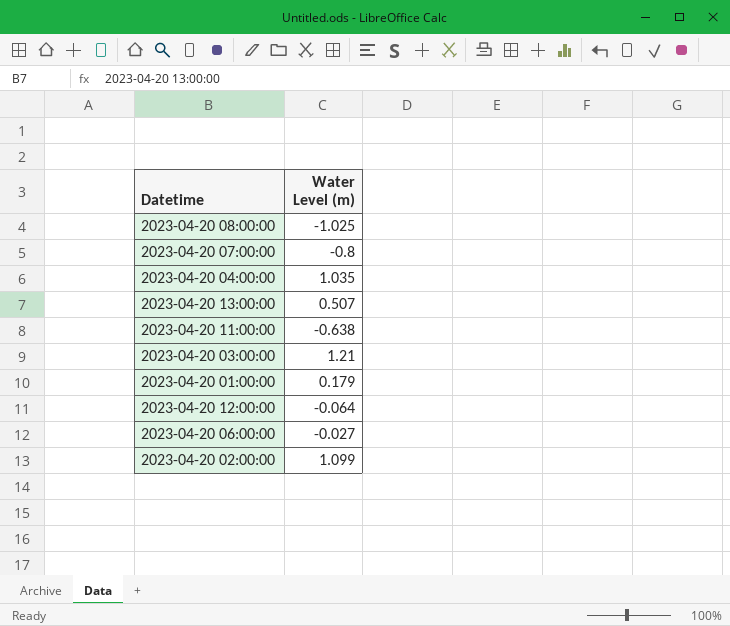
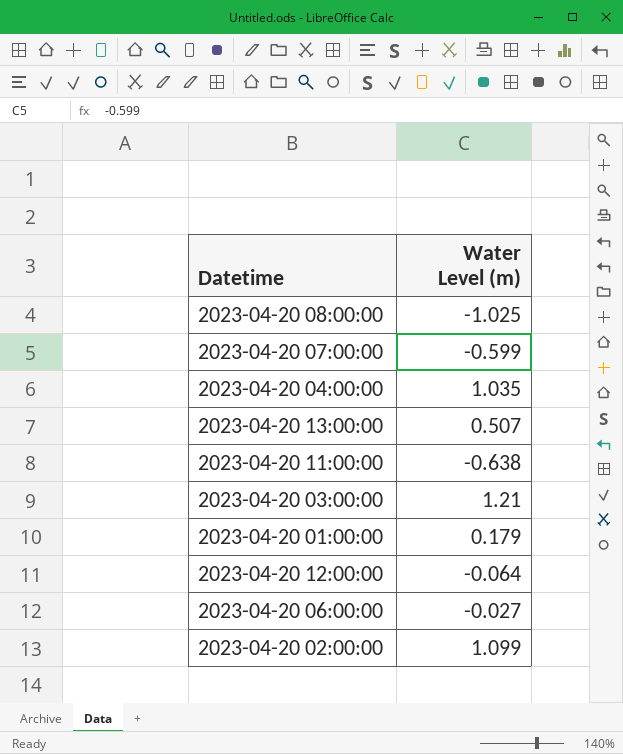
2023-04-20 07:00:00 | Water Level (m): -0.8 -> -0.599

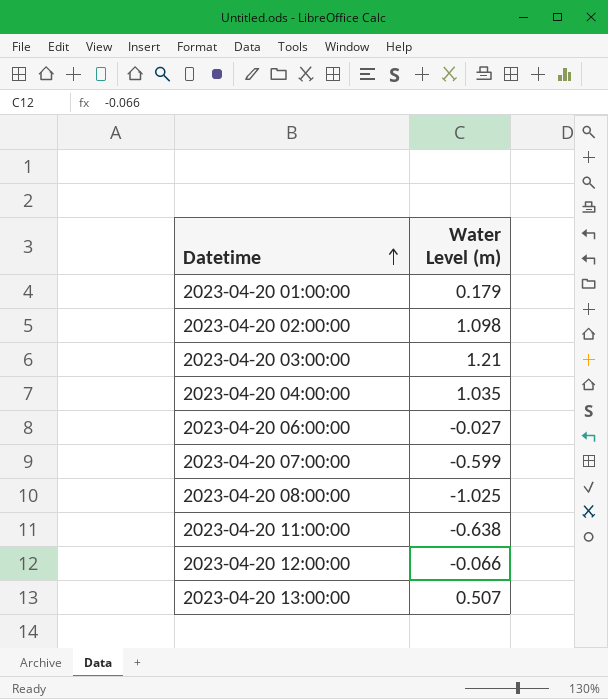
row order: none -> Datetime ascending
2023-04-20 02:00:00 | Water Level (m): 1.099 -> 1.098
2023-04-20 12:00:00 | Water Level (m): -0.064 -> -0.066

